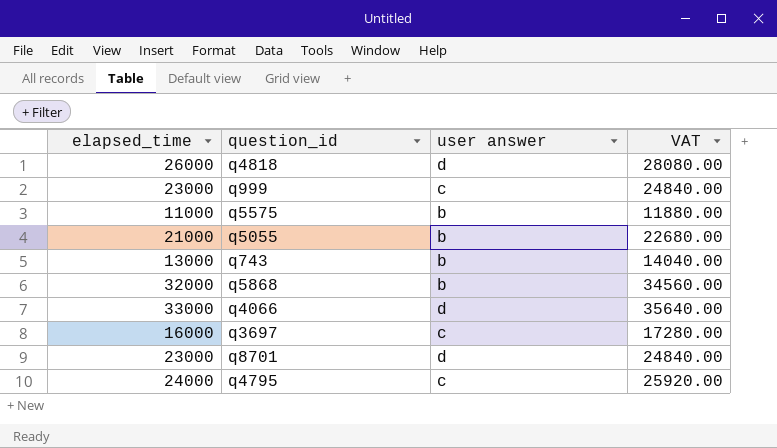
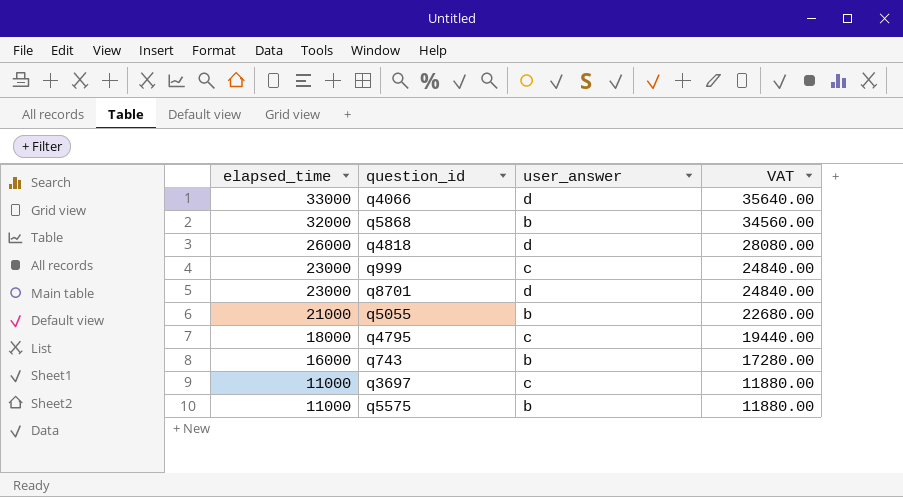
row order: none -> elapsed_time descending
column name: user answer -> user_answer
q4795 | elapsed_time: 24000 -> 18000
q4795 | VAT: 25920.00 -> 19440.00
q743 | elapsed_time: 13000 -> 16000
q743 | VAT: 14040.00 -> 17280.00
q3697 | elapsed_time: 16000 -> 11000
q3697 | VAT: 17280.00 -> 11880.00

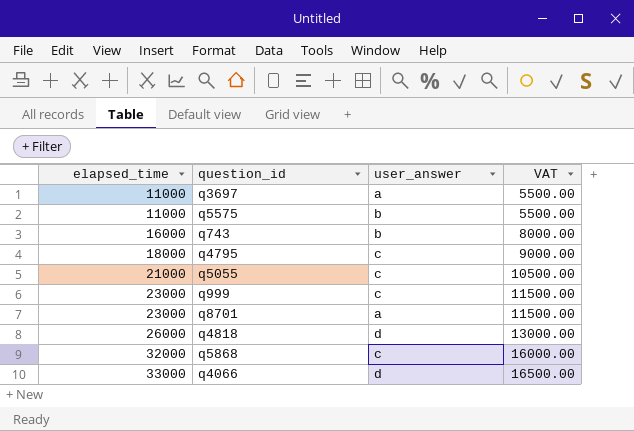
row order: elapsed_time descending -> elapsed_time ascending
column VAT | formula: [elapsed_time] * 1.08 -> [elapsed_time] * 0.5
q3697 | user_answer: c -> a
q5055 | user_answer: b -> c
q8701 | user_answer: d -> a
q5868 | user_answer: b -> c

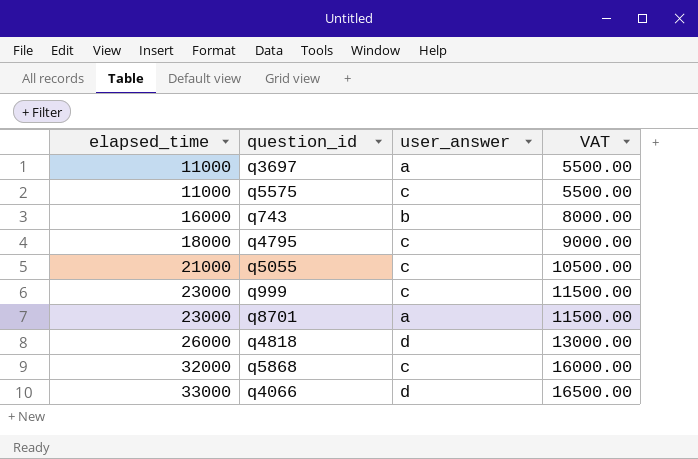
q5575 | user_answer: b -> c

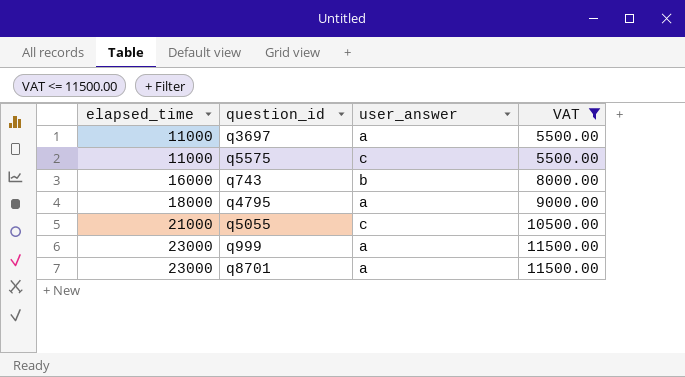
filter: none -> VAT <= 11500.00
q4795 | user_answer: c -> a
q999 | user_answer: c -> a

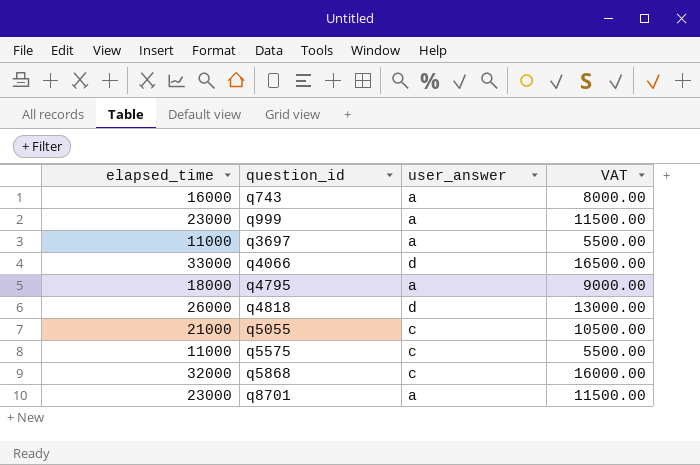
filter: VAT <= 11500.00 -> none
row order: elapsed_time ascending -> question_id ascending
q743 | user_answer: b -> a

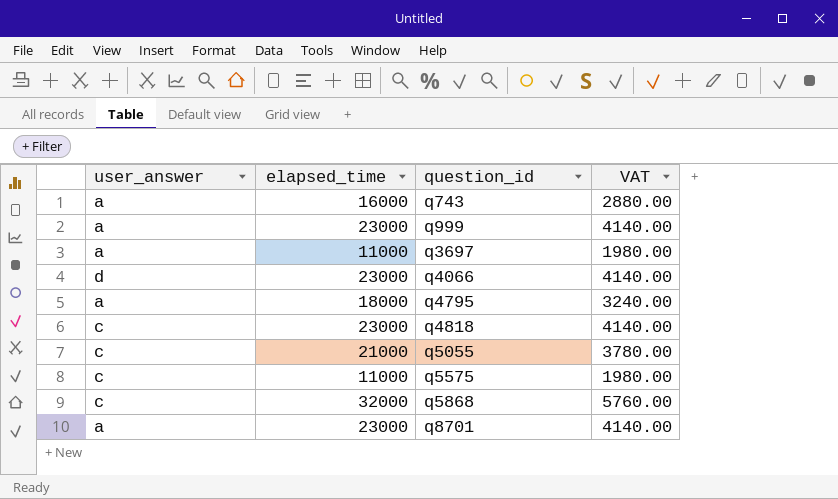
column user_answer | position: 3 -> 1
column VAT | formula: [elapsed_time] * 0.5 -> [elapsed_time] * 0.18
q4066 | elapsed_time: 33000 -> 23000
q4818 | user_answer: d -> c
q4818 | elapsed_time: 26000 -> 23000

